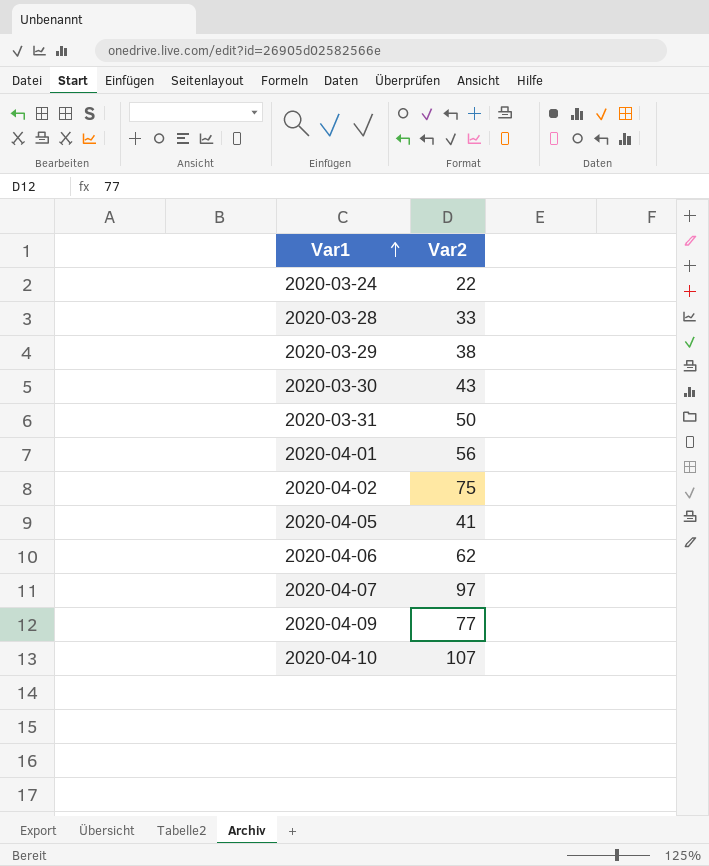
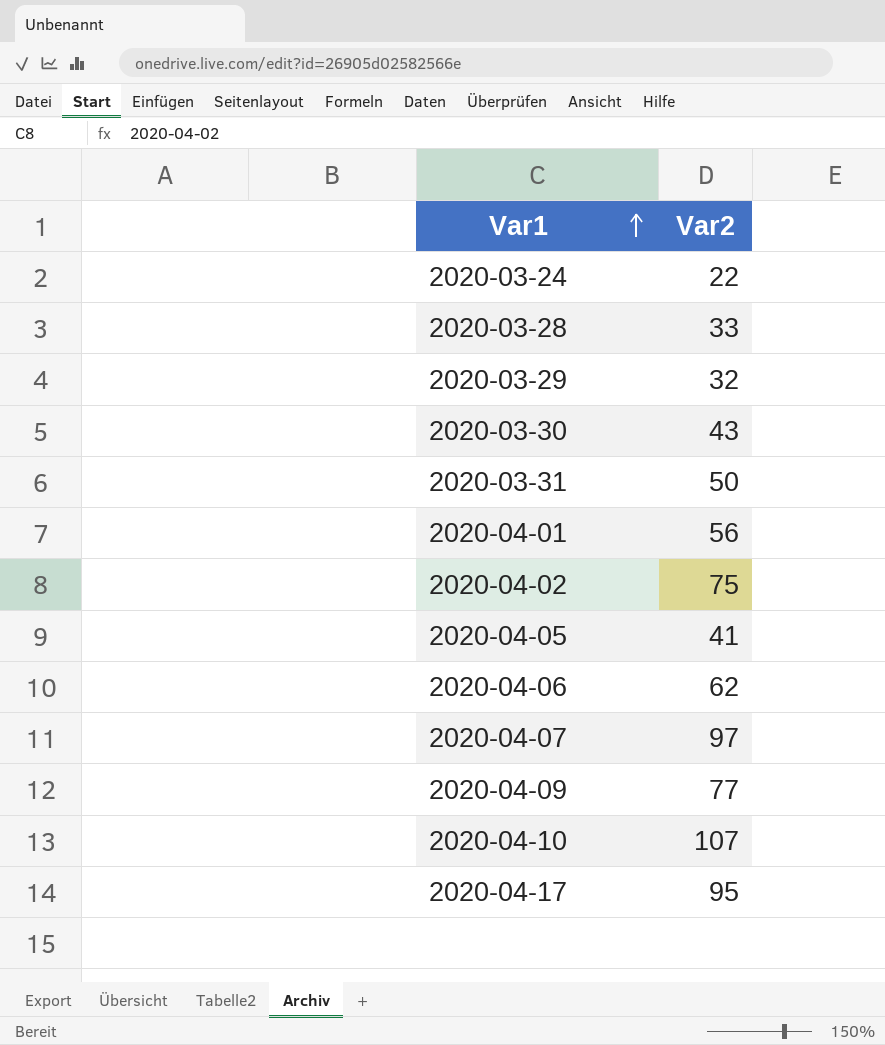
2020-03-29 | Var2: 38 -> 32
row 2020-04-17: none -> 95

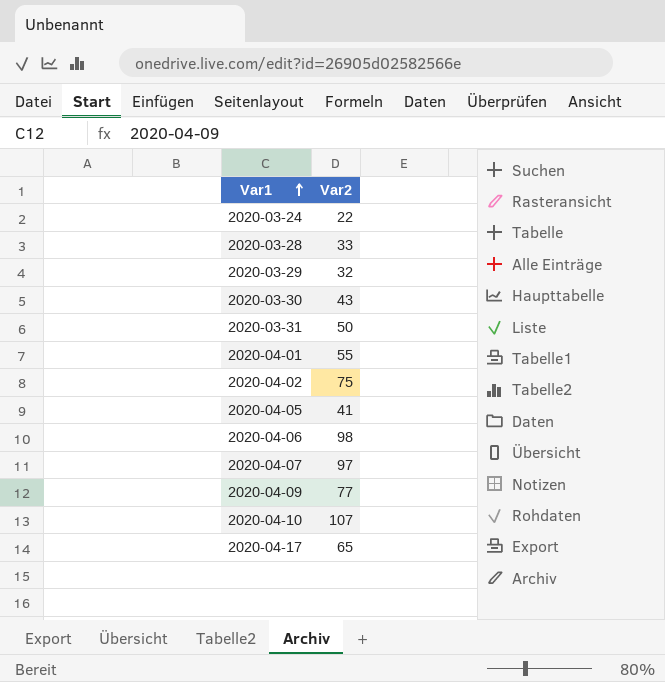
2020-04-01 | Var2: 56 -> 55
2020-04-06 | Var2: 62 -> 98
2020-04-17 | Var2: 95 -> 65

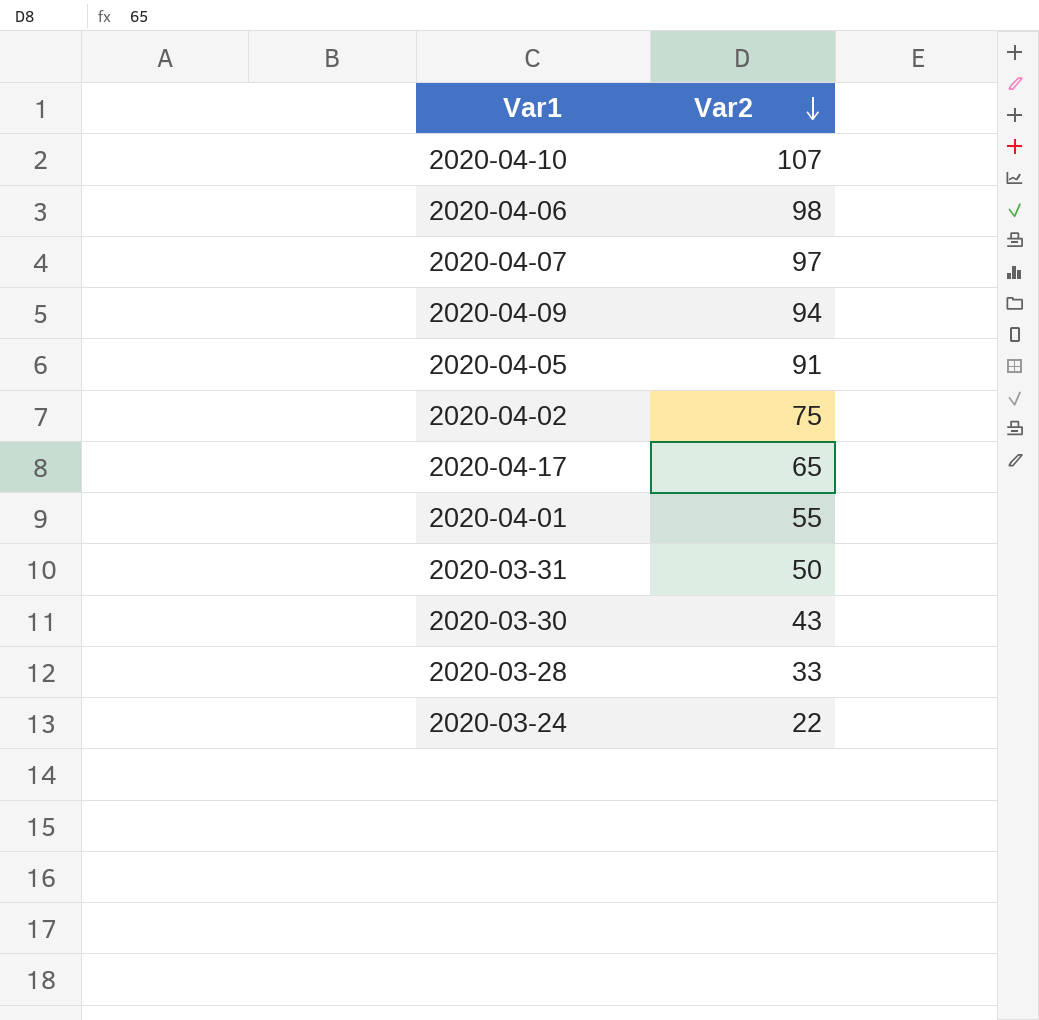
row order: Var1 ascending -> Var2 descending
row 2020-03-29: 32 -> none
2020-04-09 | Var2: 77 -> 94
2020-04-05 | Var2: 41 -> 91

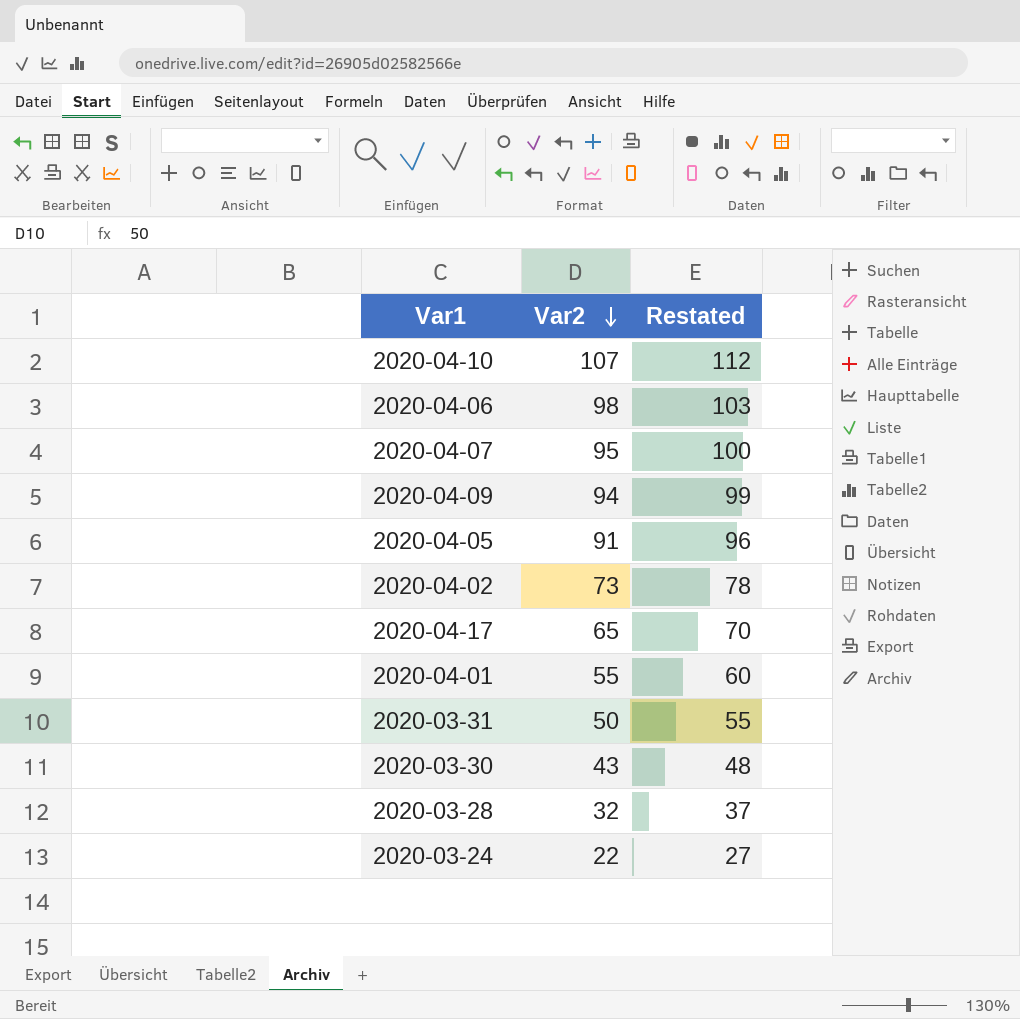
column Restated | formula: none -> [Var2] + 5
2020-04-07 | Var2: 97 -> 95
2020-04-02 | Var2: 75 -> 73
2020-03-28 | Var2: 33 -> 32

